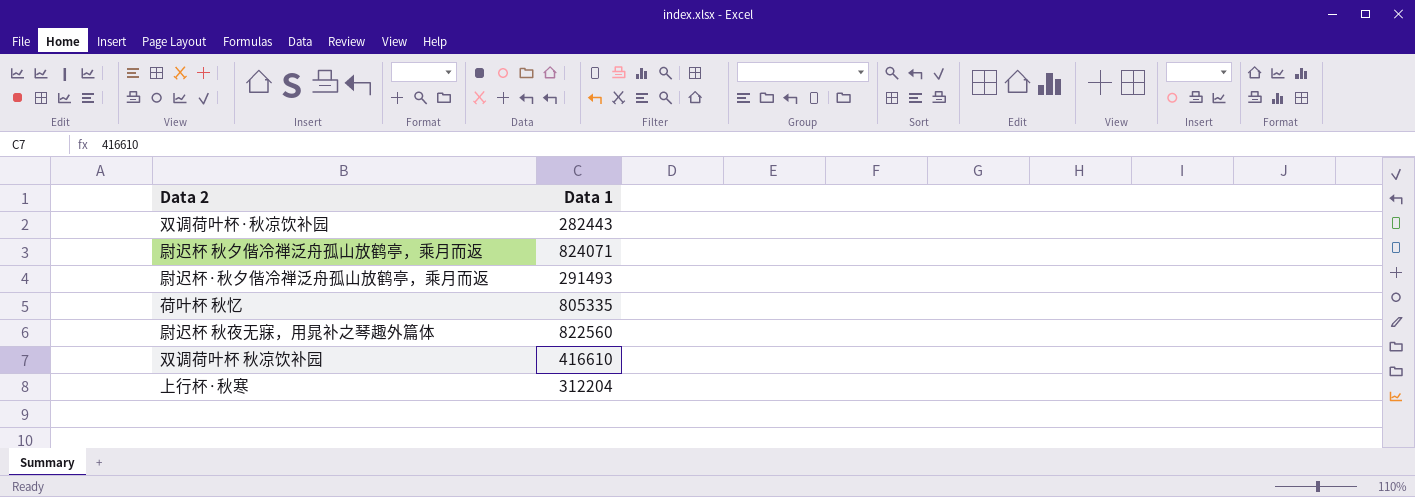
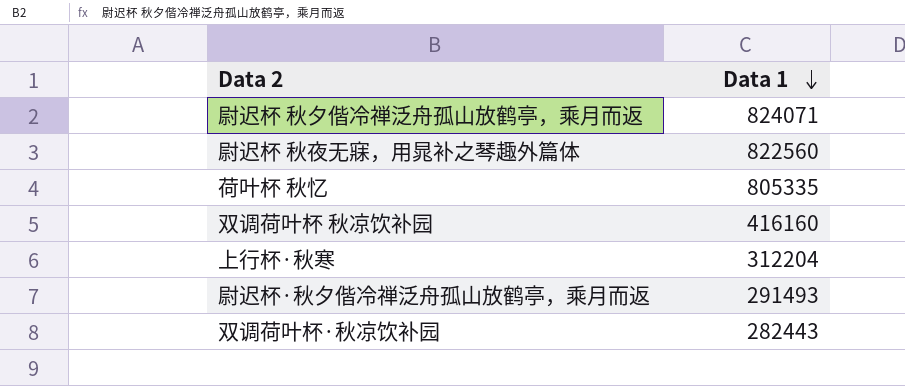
row order: none -> Data 1 descending
双调荷叶杯 秋凉饮补园 | Data 1: 416610 -> 416160

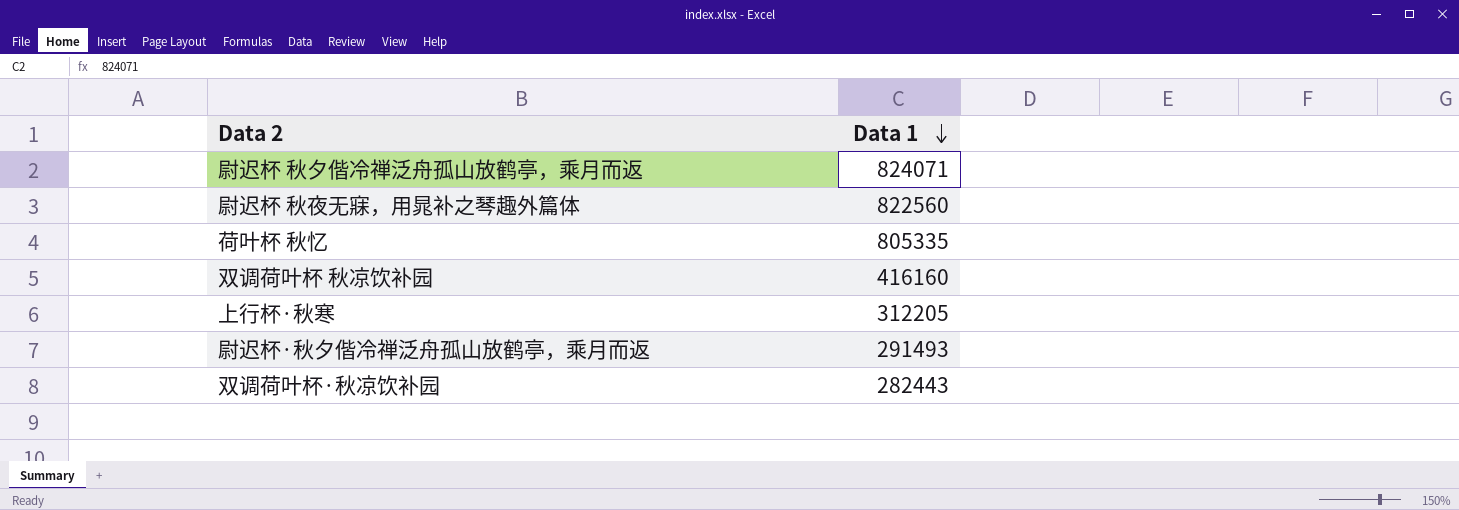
上行杯·秋寒 | Data 1: 312204 -> 312205

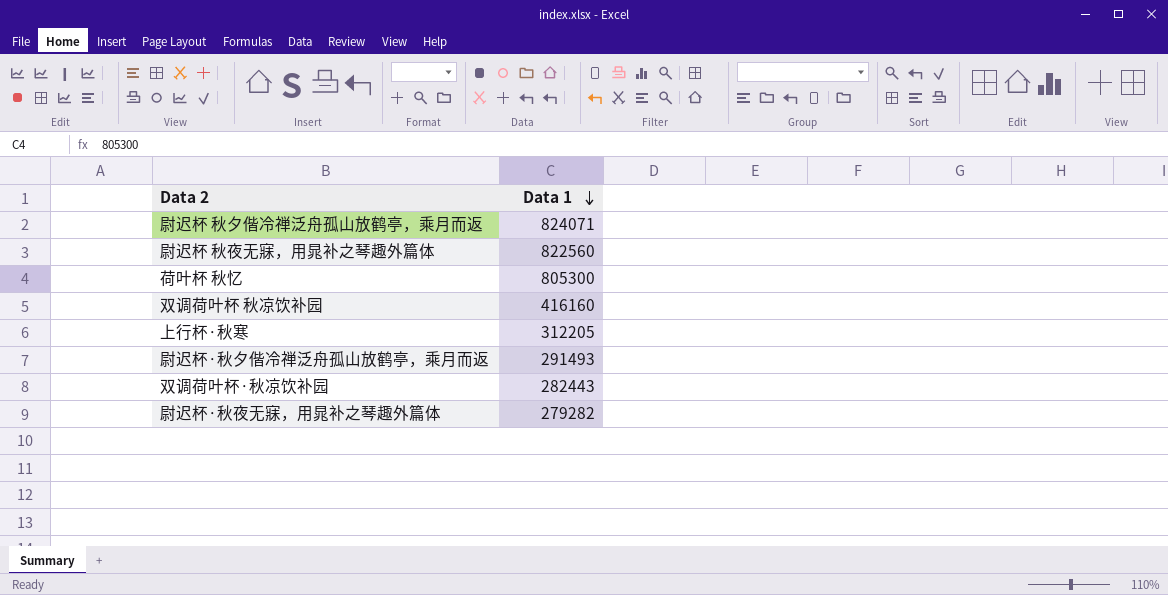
荷叶杯 秋忆 | Data 1: 805335 -> 805300
row 尉迟杯·秋夜无寐，用晁补之琴趣外篇体: none -> 279282

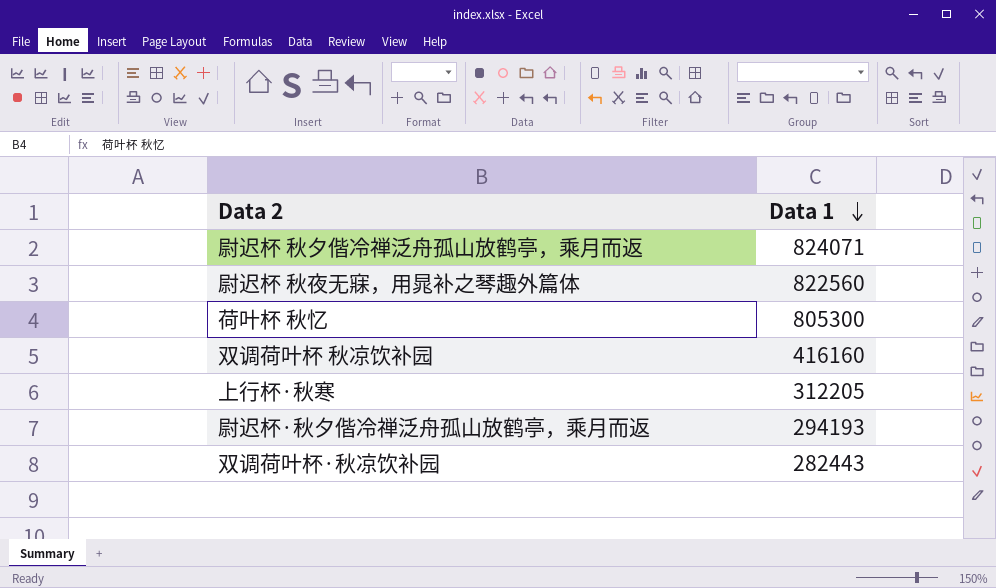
row 尉迟杯·秋夜无寐，用晁补之琴趣外篇体: 279282 -> none
尉迟杯·秋夕偕冷禅泛舟孤山放鹤亭，乘月而返 | Data 1: 291493 -> 294193

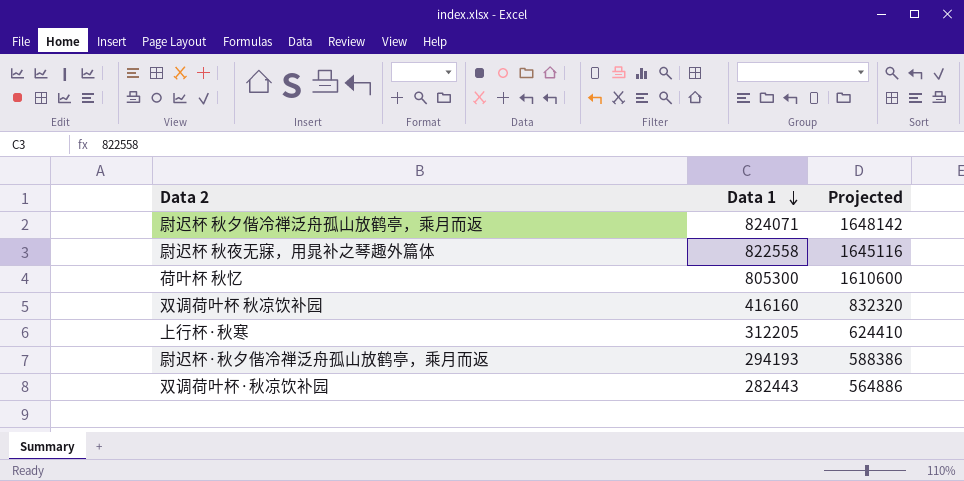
column Projected | formula: none -> [Data 1] * 2
尉迟杯 秋夜无寐，用晁补之琴趣外篇体 | Data 1: 822560 -> 822558

